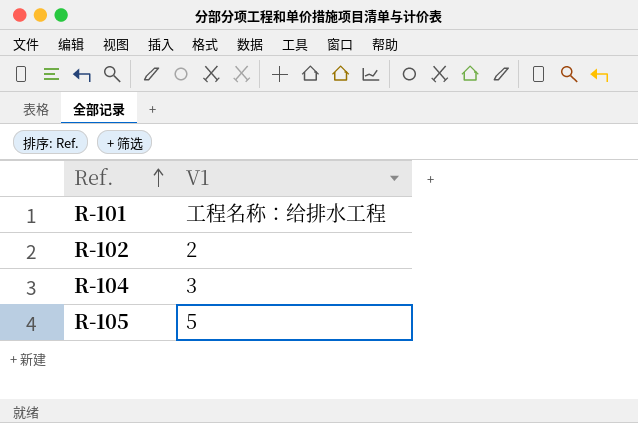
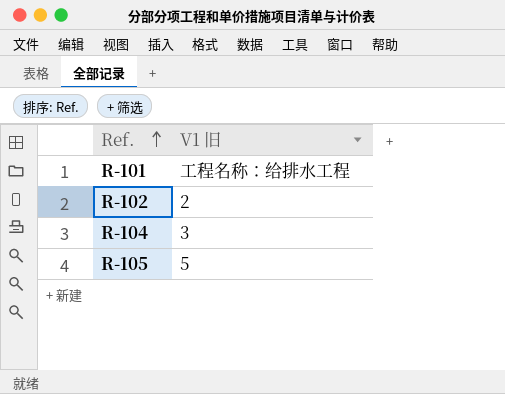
column name: V1 -> V1 旧

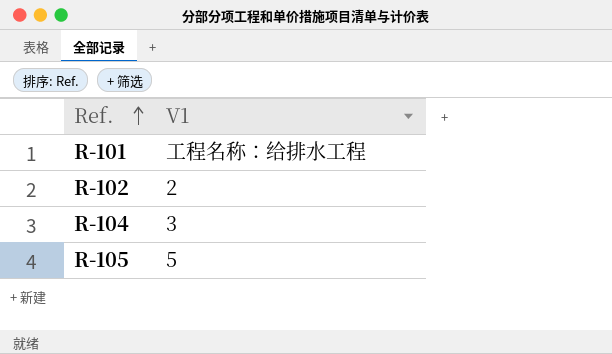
column name: V1 旧 -> V1

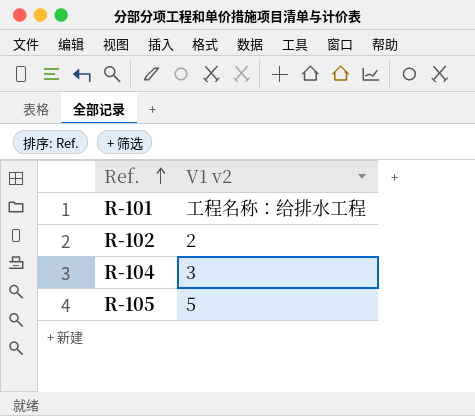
column name: V1 -> V1 v2

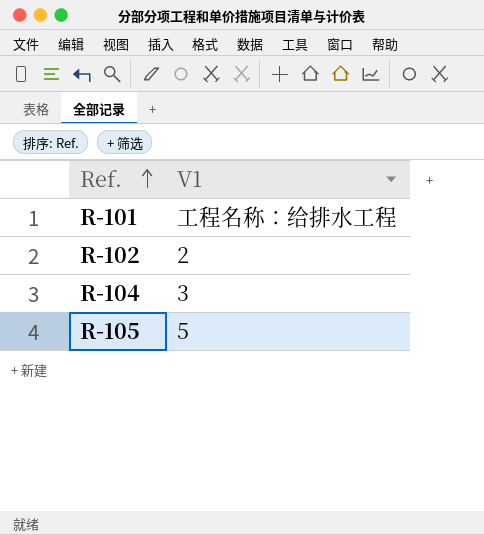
column name: V1 v2 -> V1

